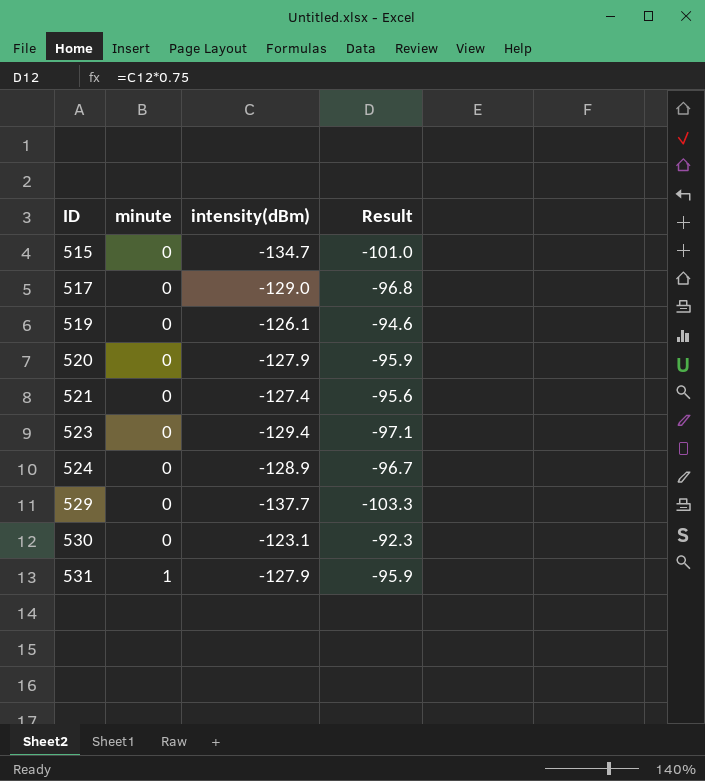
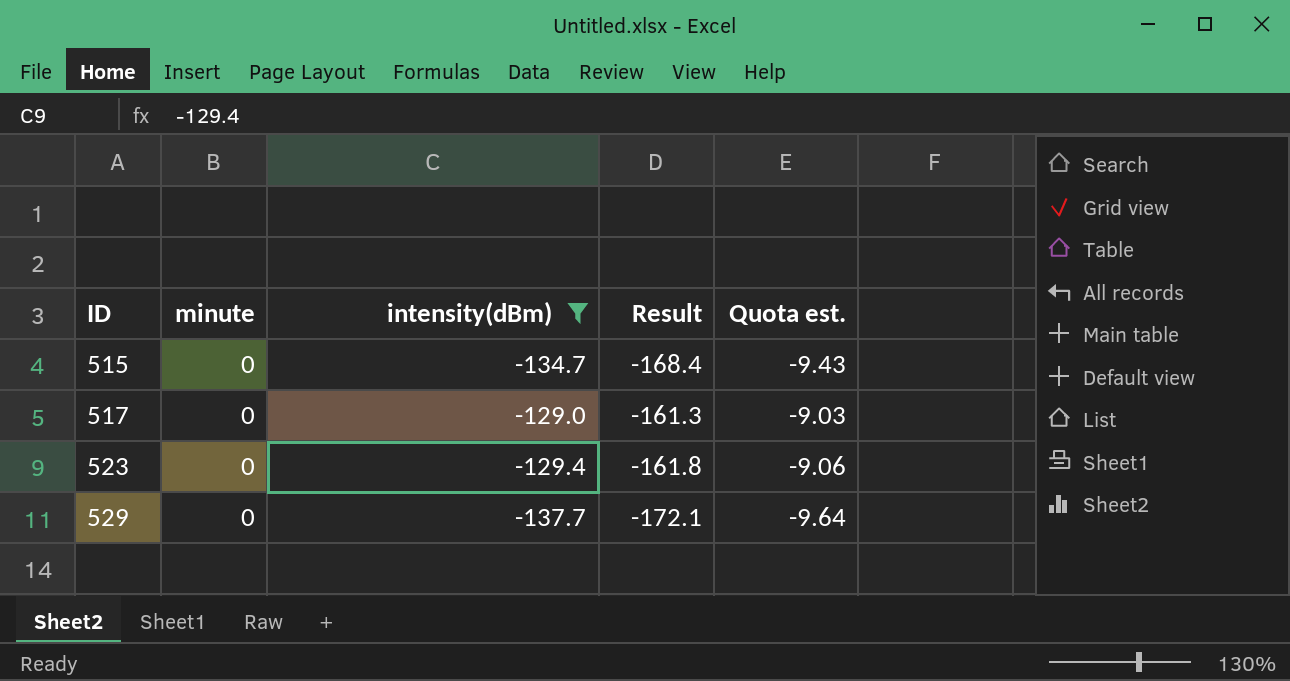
filter: none -> intensity(dBm) <= -129.0
column Result | formula: [intensity(dBm)] * 0.75 -> [intensity(dBm)] * 1.25
column Quota est. | formula: none -> [intensity(dBm)] * 0.07

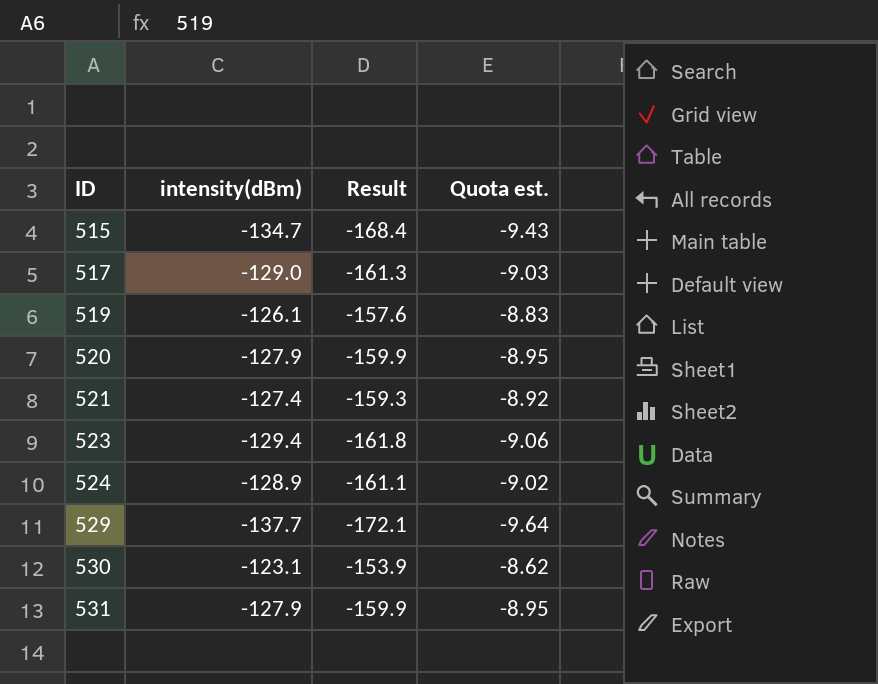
filter: intensity(dBm) <= -129.0 -> none
column minute | position: 2 -> none

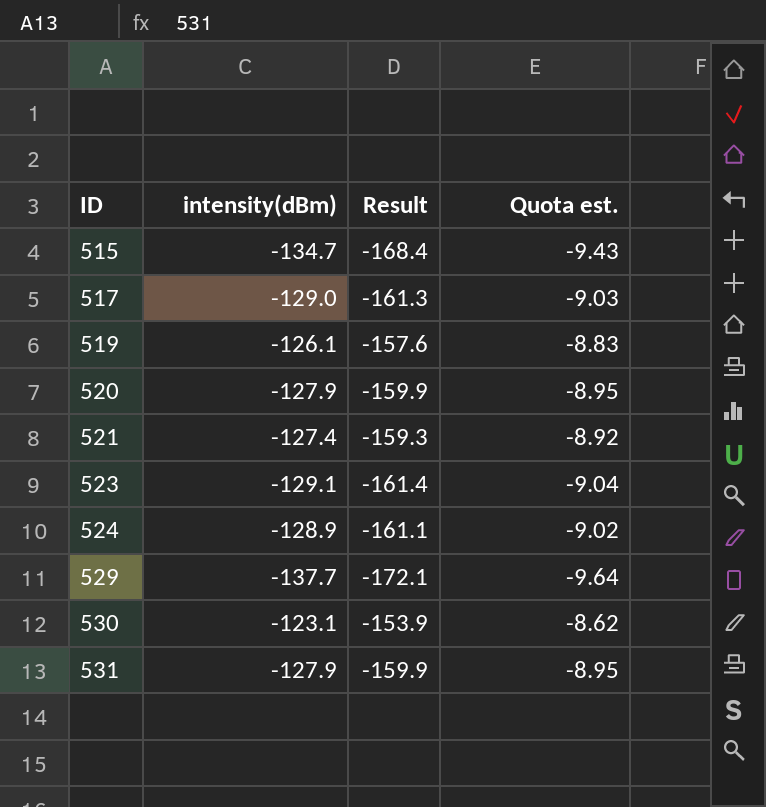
523 | intensity(dBm): -129.4 -> -129.1
523 | Result: -161.8 -> -161.4
523 | Quota est.: -9.06 -> -9.04

